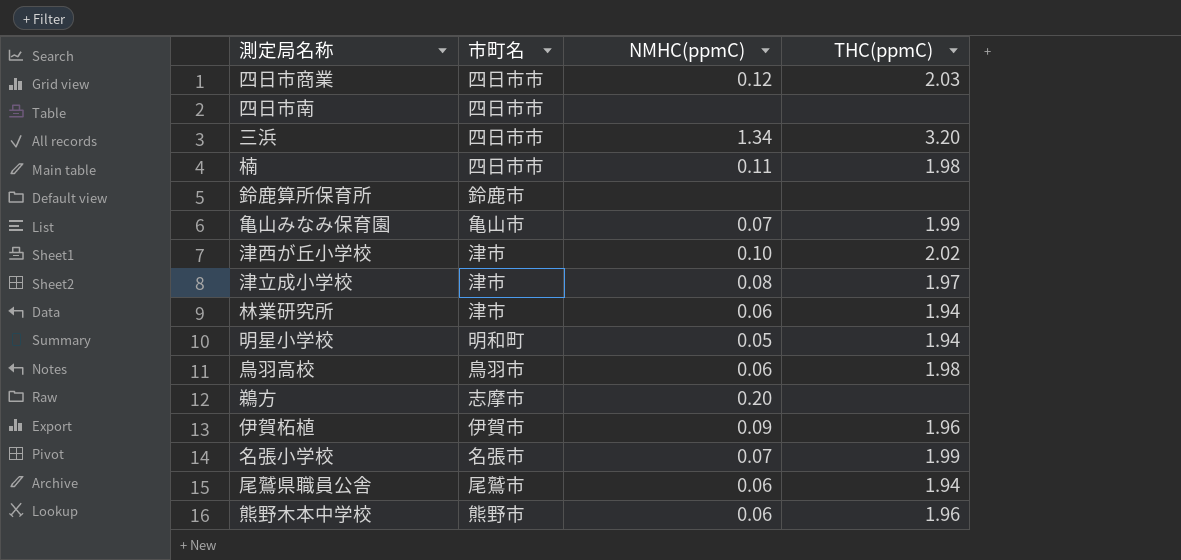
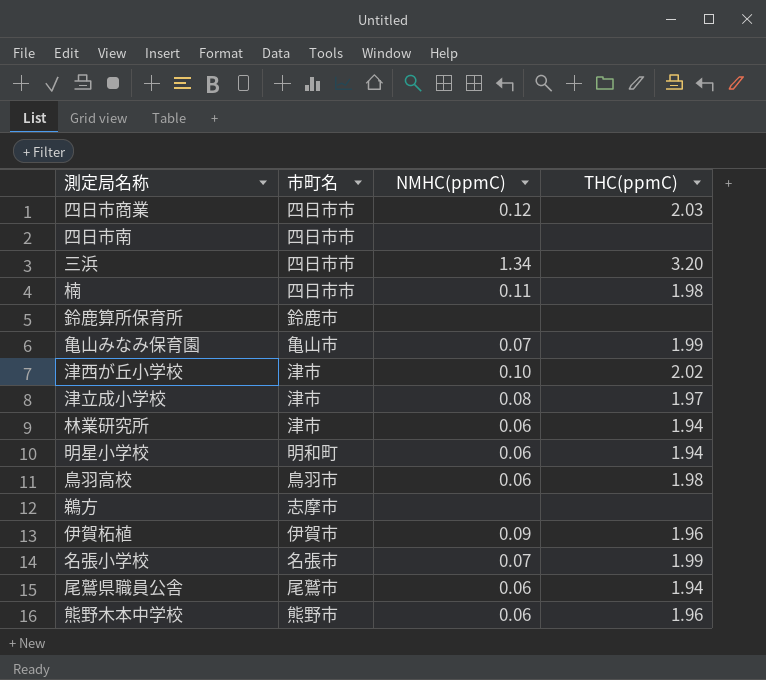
明星小学校 | NMHC(ppmC): 0.05 -> 0.06
鵜方 | NMHC(ppmC): 0.20 -> none

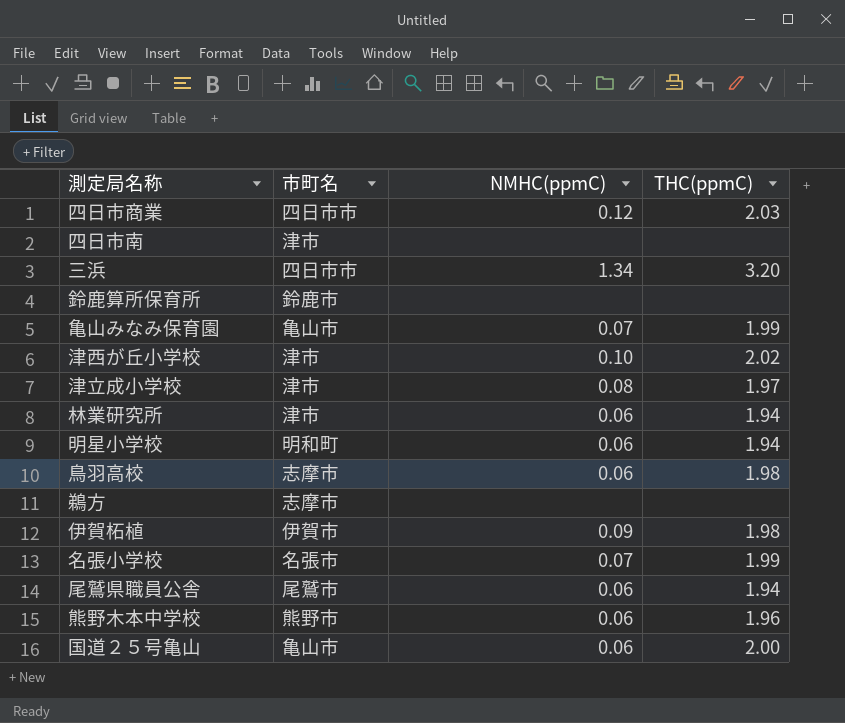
row 楠: 四日市市 | 0.11 | 1.98 -> none
四日市南 | 市町名: 四日市市 -> 津市
鳥羽高校 | 市町名: 鳥羽市 -> 志摩市
伊賀柘植 | THC(ppmC): 1.96 -> 1.98
row 国道２５号亀山: none -> 亀山市 | 0.06 | 2.00

